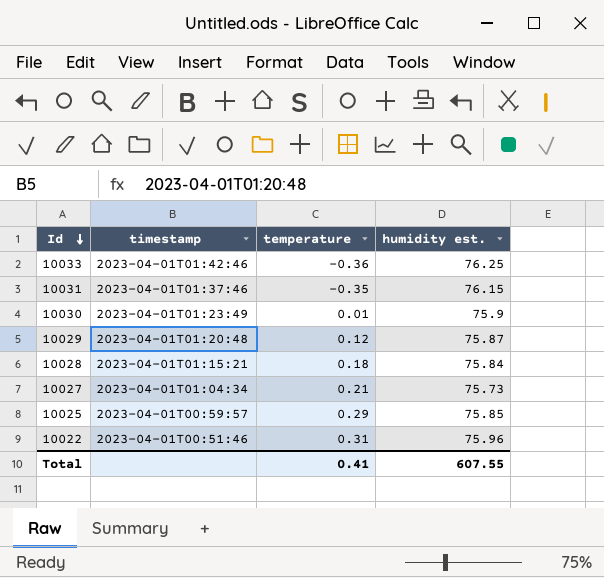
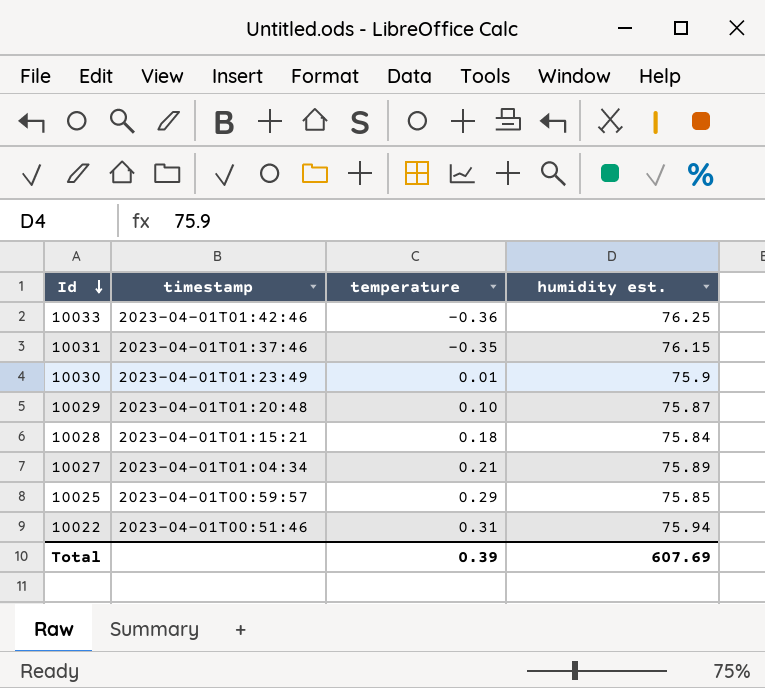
10029 | temperature: 0.12 -> 0.10
10027 | humidity est.: 75.73 -> 75.89
10022 | humidity est.: 75.96 -> 75.94
Total | temperature: 0.41 -> 0.39
Total | humidity est.: 607.55 -> 607.69

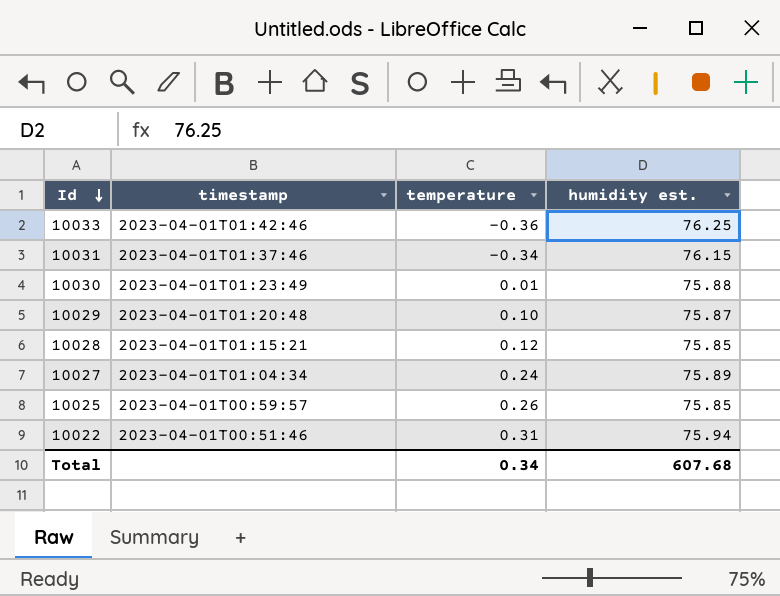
10031 | temperature: -0.35 -> -0.34
10030 | humidity est.: 75.9 -> 75.88
10028 | temperature: 0.18 -> 0.12
10028 | humidity est.: 75.84 -> 75.85
10027 | temperature: 0.21 -> 0.24
10025 | temperature: 0.29 -> 0.26
Total | temperature: 0.39 -> 0.34
Total | humidity est.: 607.69 -> 607.68

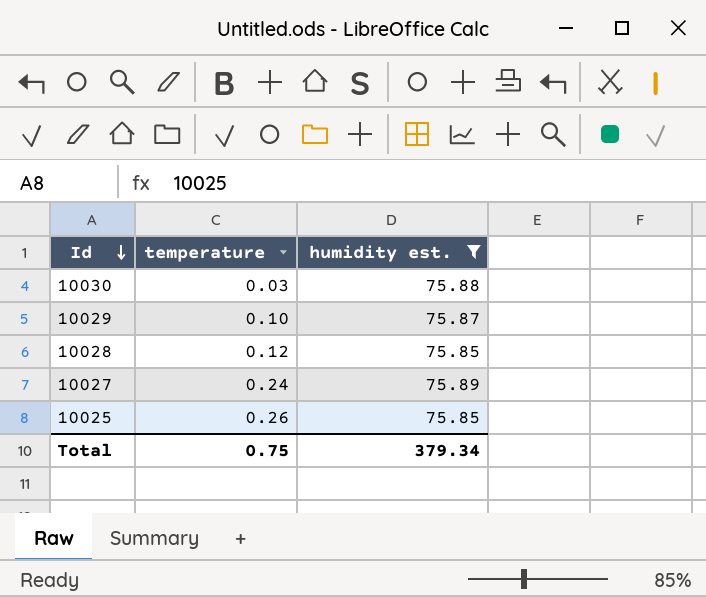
filter: none -> humidity est. <= 75.89
column timestamp | position: 2 -> none
10030 | temperature: 0.01 -> 0.03
Total | temperature: 0.34 -> 0.75
Total | humidity est.: 607.68 -> 379.34

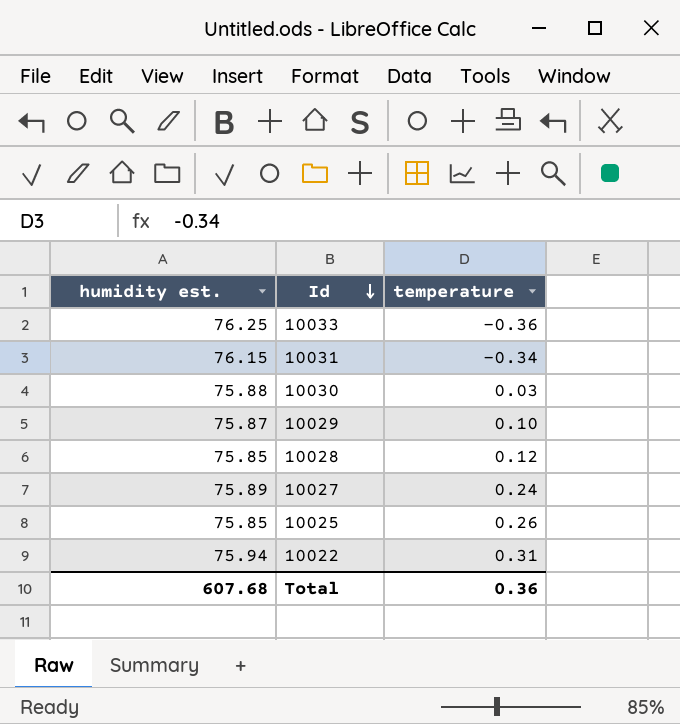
filter: humidity est. <= 75.89 -> none
column humidity est. | position: 3 -> 1
Total | humidity est.: 379.34 -> 607.68
Total | temperature: 0.75 -> 0.36

